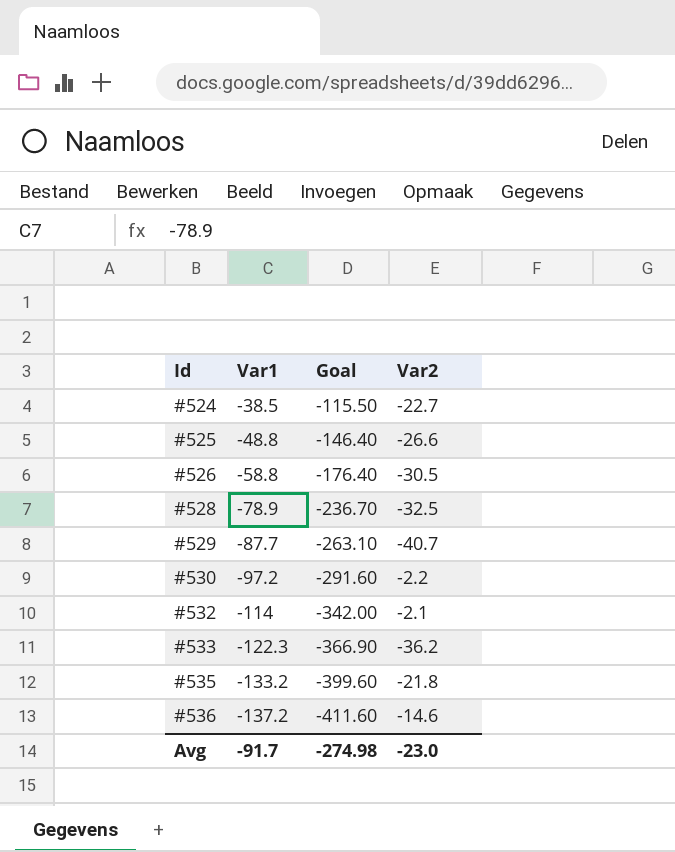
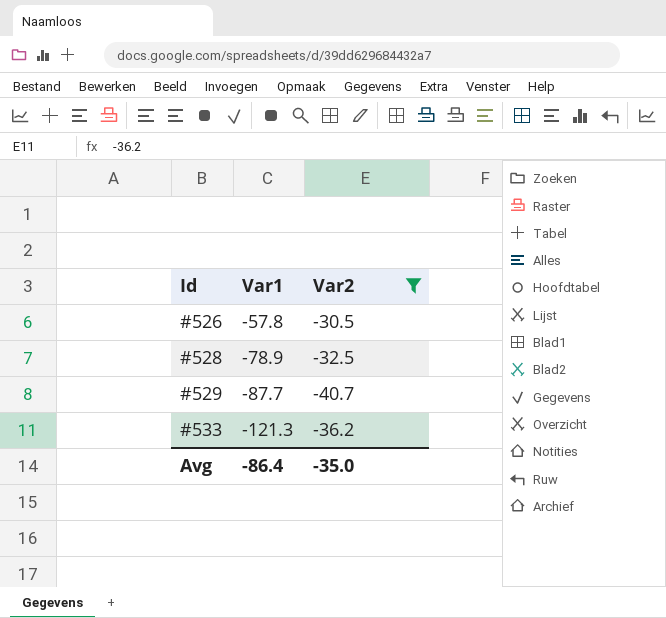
filter: none -> Var2 <= -30.5
column Goal | formula: [Var1] * 3 -> none
#526 | Var1: -58.8 -> -57.8
#533 | Var1: -122.3 -> -121.3
Avg | Var1: -91.7 -> -86.4
Avg | Var2: -23.0 -> -35.0

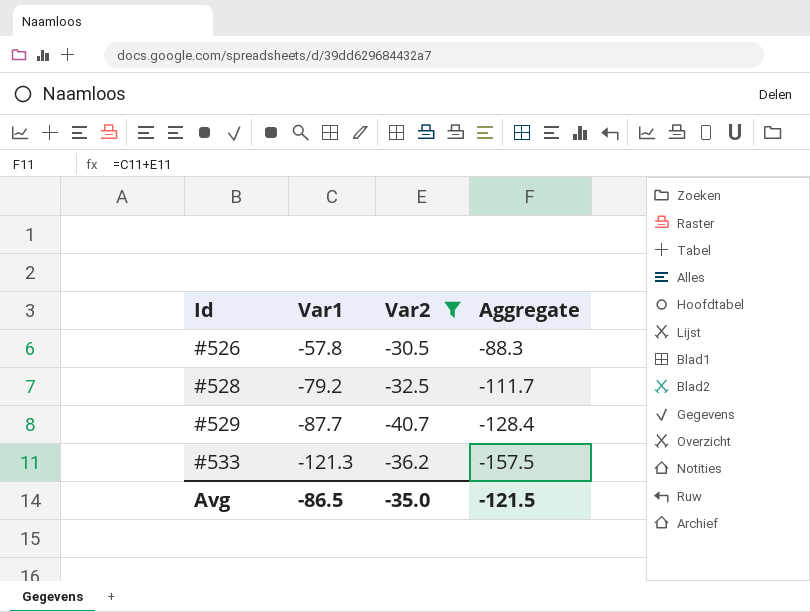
column Aggregate | formula: none -> [Var1] + [Var2]
#528 | Var1: -78.9 -> -79.2
Avg | Var1: -86.4 -> -86.5

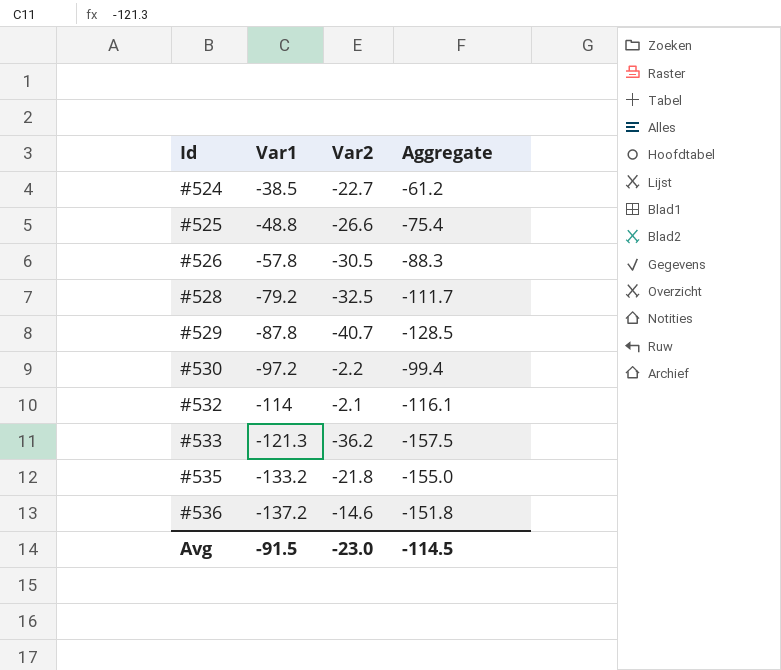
filter: Var2 <= -30.5 -> none
#529 | Var1: -87.7 -> -87.8
#529 | Aggregate: -128.4 -> -128.5
Avg | Var1: -86.5 -> -91.5
Avg | Var2: -35.0 -> -23.0
Avg | Aggregate: -121.5 -> -114.5

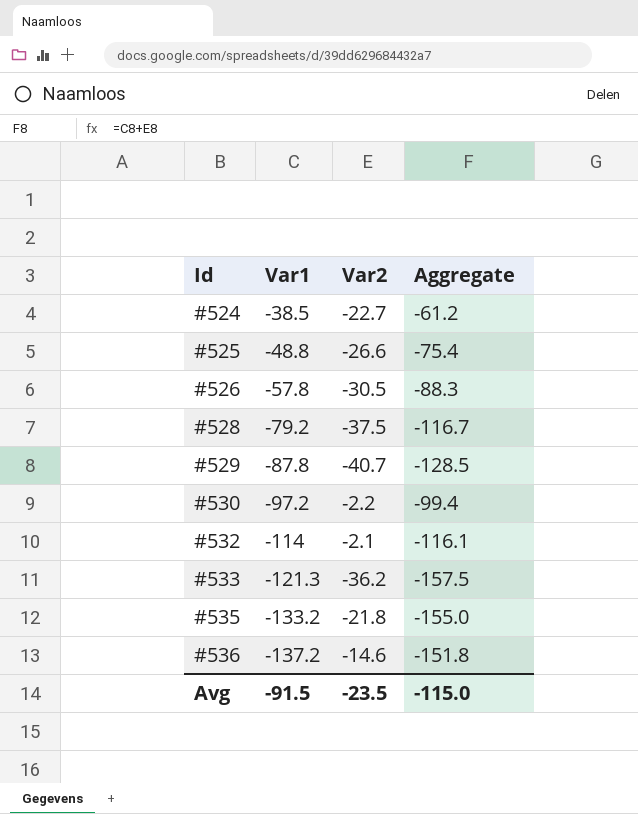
#528 | Var2: -32.5 -> -37.5
#528 | Aggregate: -111.7 -> -116.7
Avg | Var2: -23.0 -> -23.5
Avg | Aggregate: -114.5 -> -115.0

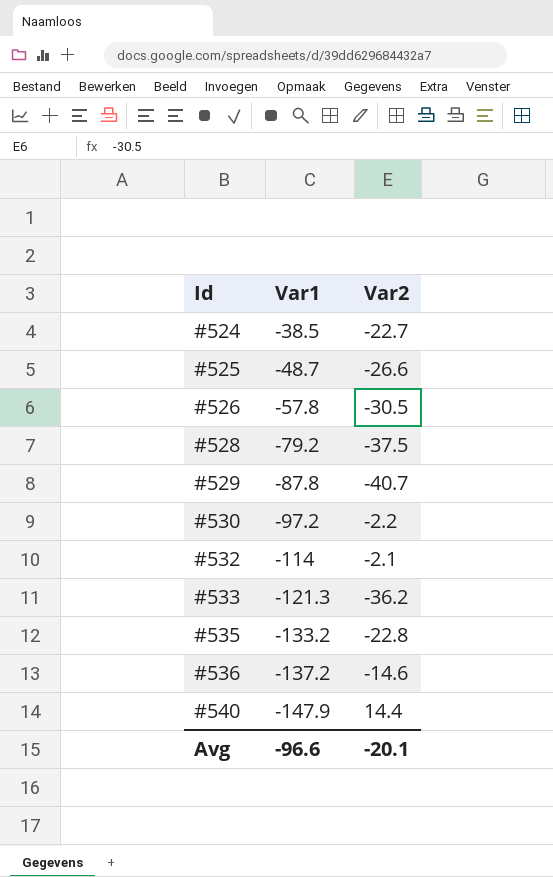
column Aggregate | formula: [Var1] + [Var2] -> none
#525 | Var1: -48.8 -> -48.7
#535 | Var2: -21.8 -> -22.8
row #540: none -> -147.9 | 14.4
Avg | Var1: -91.5 -> -96.6
Avg | Var2: -23.5 -> -20.1

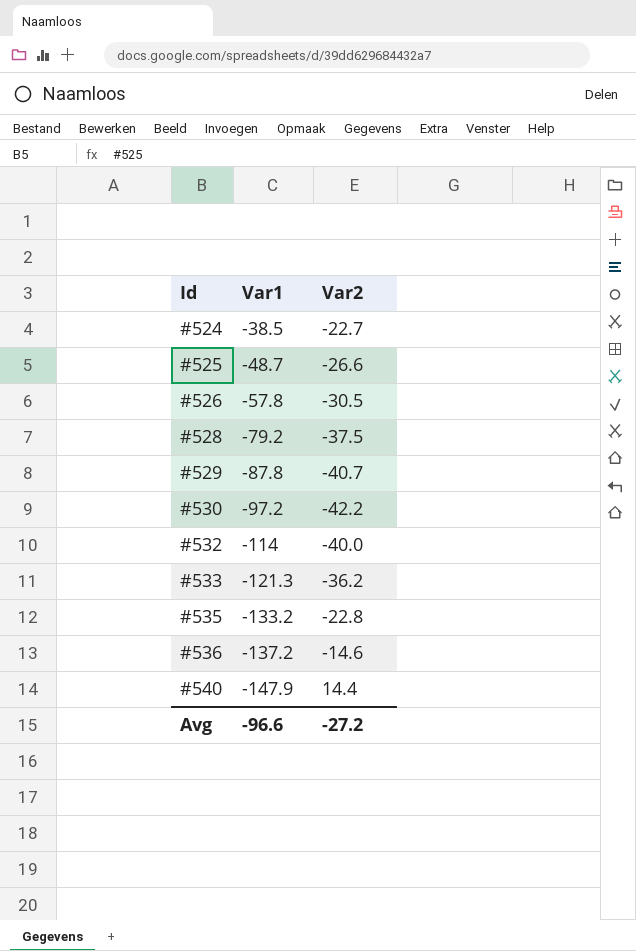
#530 | Var2: -2.2 -> -42.2
#532 | Var2: -2.1 -> -40.0
Avg | Var2: -20.1 -> -27.2

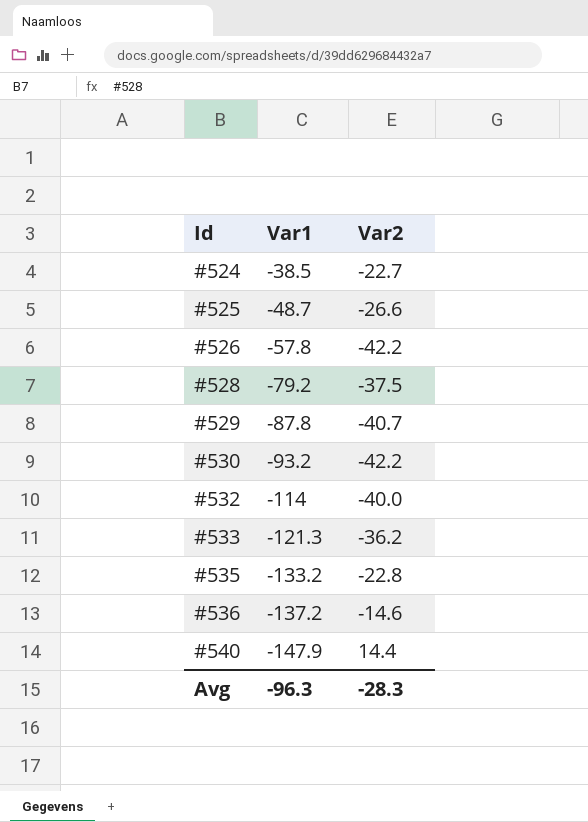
#526 | Var2: -30.5 -> -42.2
#530 | Var1: -97.2 -> -93.2
Avg | Var1: -96.6 -> -96.3
Avg | Var2: -27.2 -> -28.3

